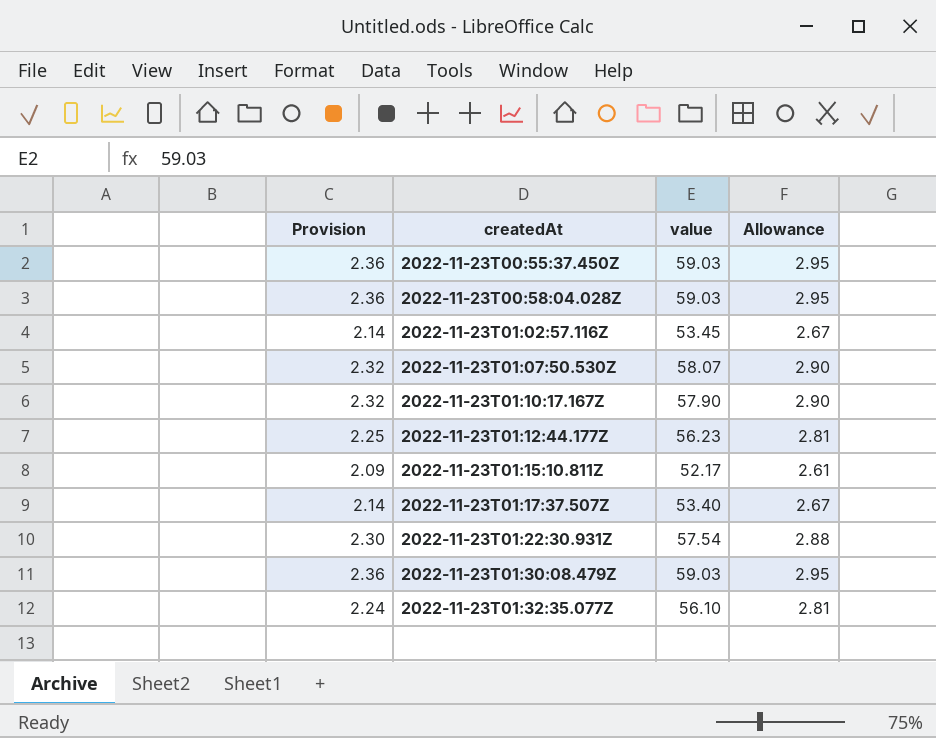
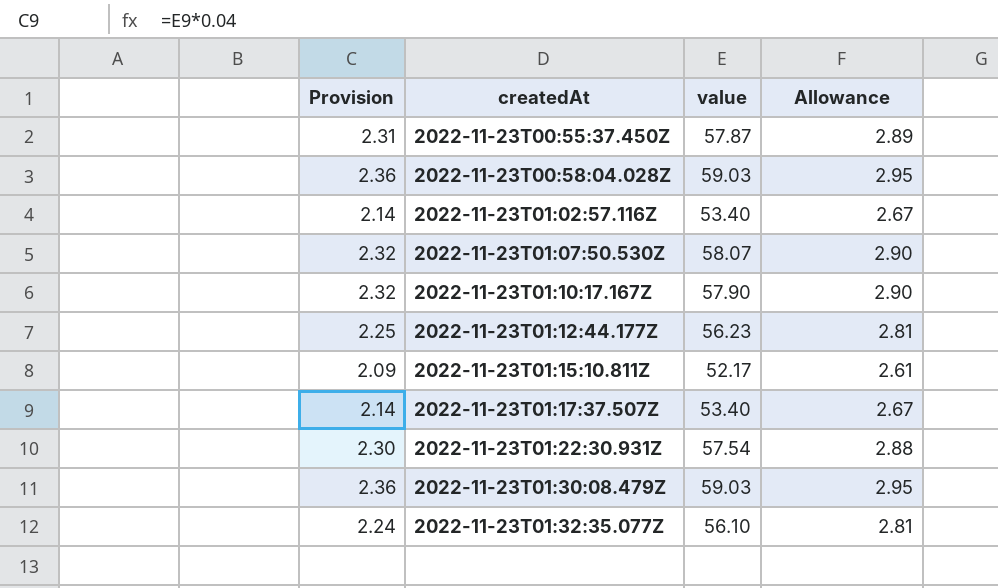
2022-11-23T00:55:37.450Z | Provision: 2.36 -> 2.31
2022-11-23T00:55:37.450Z | value: 59.03 -> 57.87
2022-11-23T00:55:37.450Z | Allowance: 2.95 -> 2.89
2022-11-23T01:02:57.116Z | value: 53.45 -> 53.40

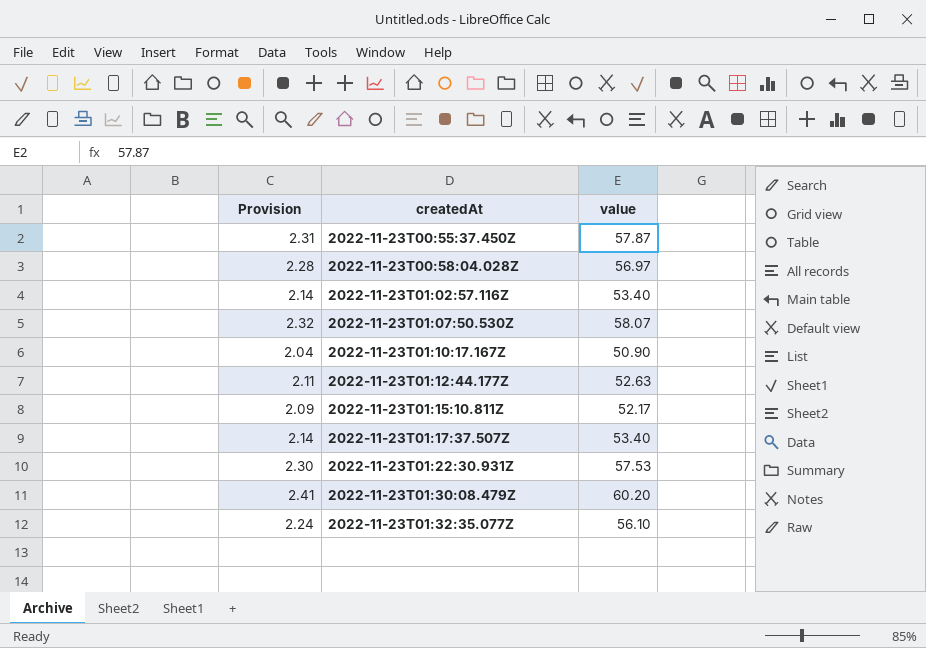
column Allowance | formula: [value] * 0.05 -> none
2022-11-23T00:58:04.028Z | Provision: 2.36 -> 2.28
2022-11-23T00:58:04.028Z | value: 59.03 -> 56.97
2022-11-23T01:10:17.167Z | Provision: 2.32 -> 2.04
2022-11-23T01:10:17.167Z | value: 57.90 -> 50.90
2022-11-23T01:12:44.177Z | Provision: 2.25 -> 2.11
2022-11-23T01:12:44.177Z | value: 56.23 -> 52.63
2022-11-23T01:22:30.931Z | value: 57.54 -> 57.53
2022-11-23T01:30:08.479Z | Provision: 2.36 -> 2.41
2022-11-23T01:30:08.479Z | value: 59.03 -> 60.20

